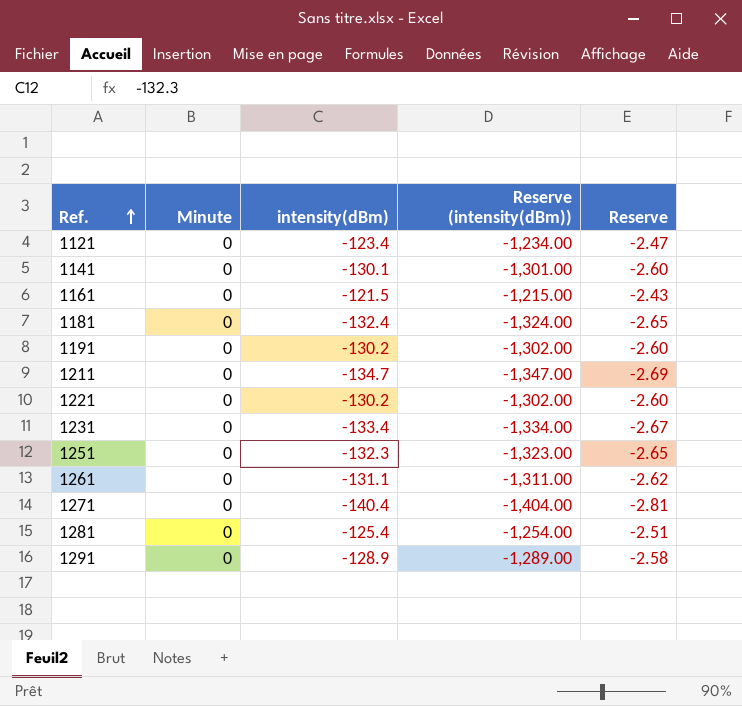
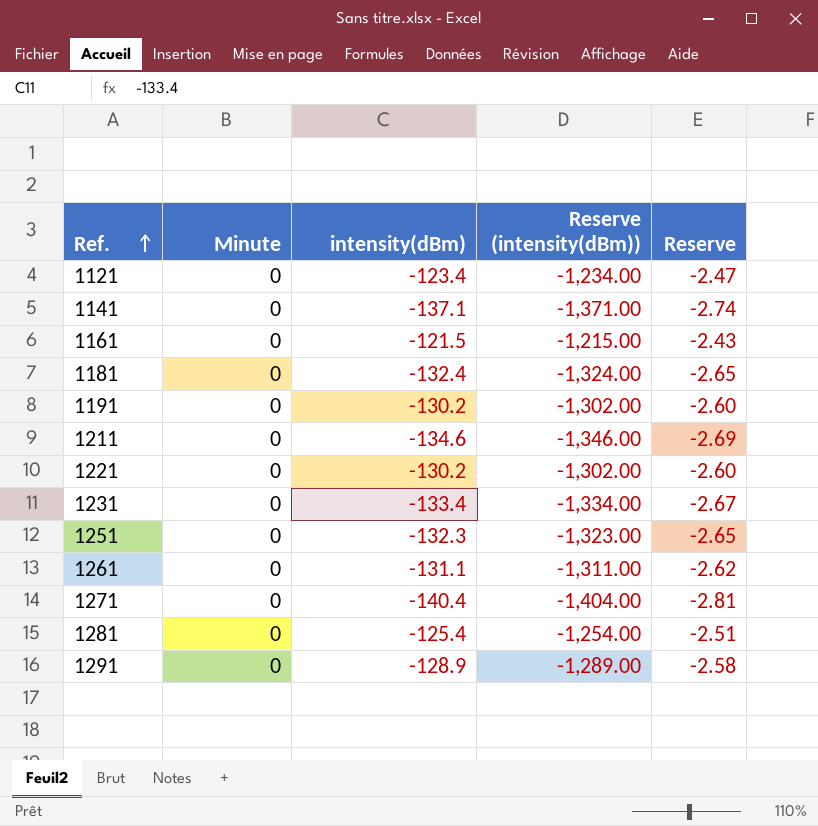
1141 | intensity(dBm): -130.1 -> -137.1
1141 | Reserve (intensity(dBm)): -1,301.00 -> -1,371.00
1141 | Reserve: -2.60 -> -2.74
1211 | intensity(dBm): -134.7 -> -134.6
1211 | Reserve (intensity(dBm)): -1,347.00 -> -1,346.00

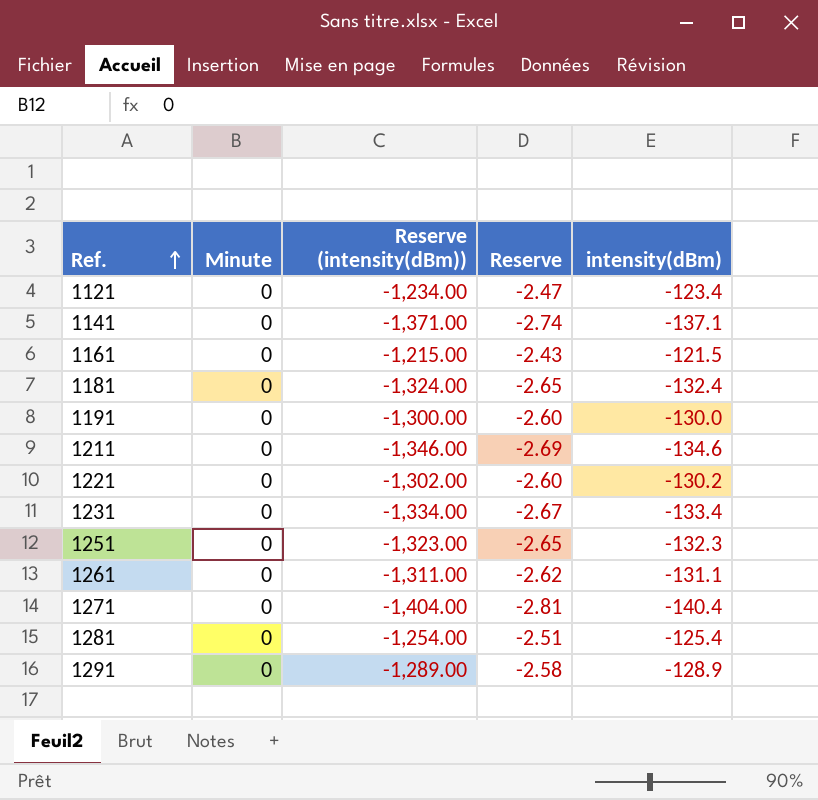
column intensity(dBm) | position: 3 -> 5
1191 | Reserve (intensity(dBm)): -1,302.00 -> -1,300.00
1191 | intensity(dBm): -130.2 -> -130.0

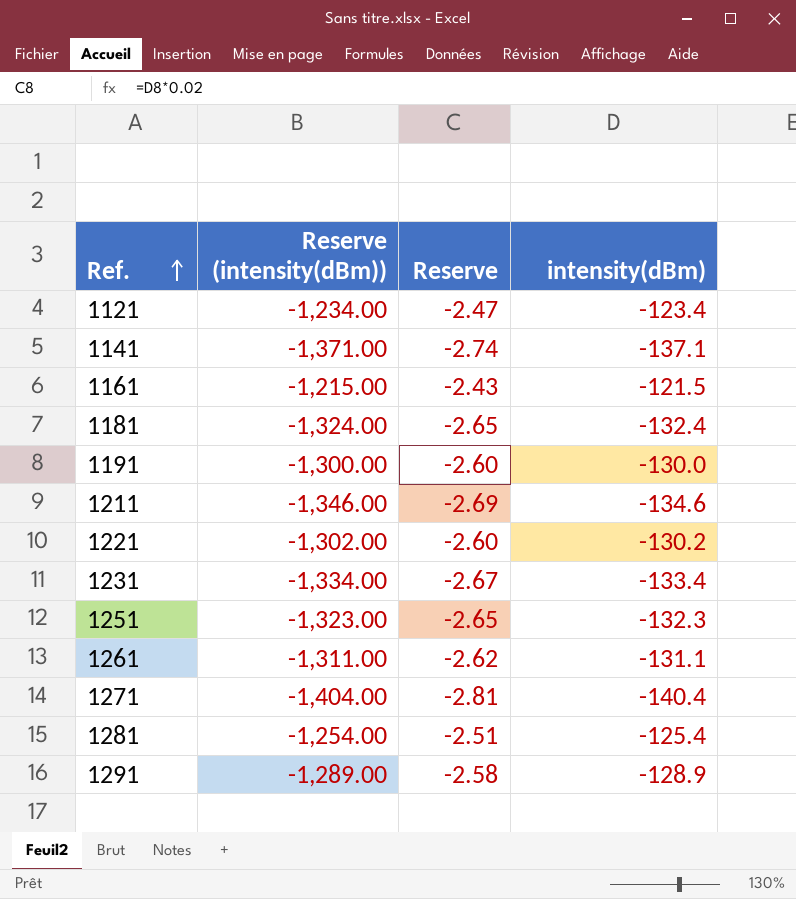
column Minute | position: 2 -> none

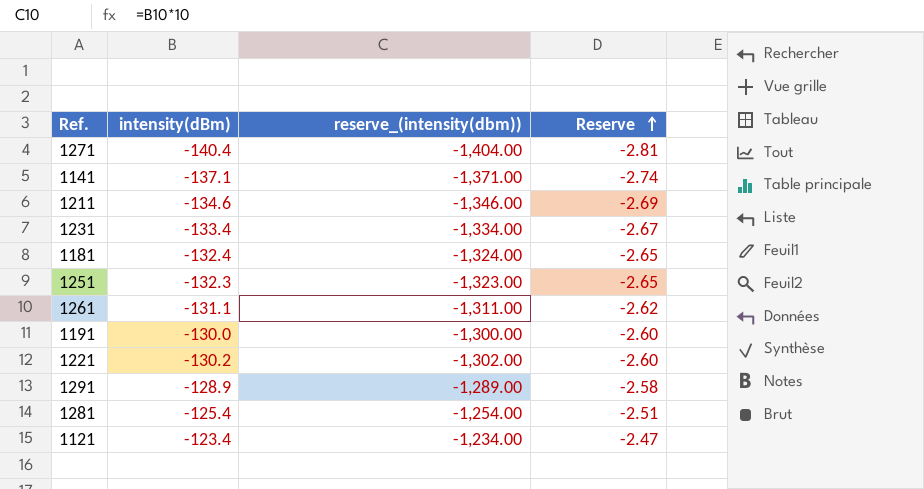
row order: Ref. ascending -> Reserve ascending
column intensity(dBm) | position: 4 -> 2
column name: Reserve (intensity(dBm)) -> reserve_(intensity(dbm))
row 1161: -1,215.00 | -2.43 | -121.5 -> none

